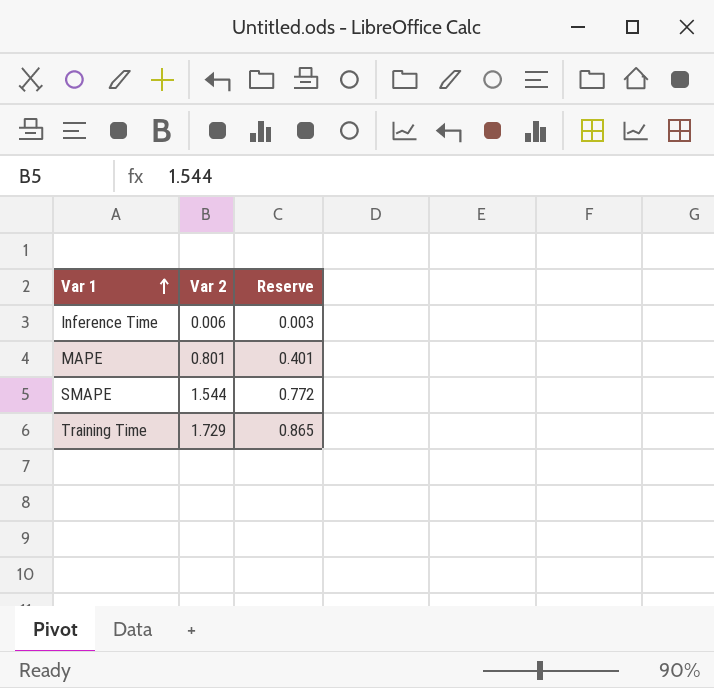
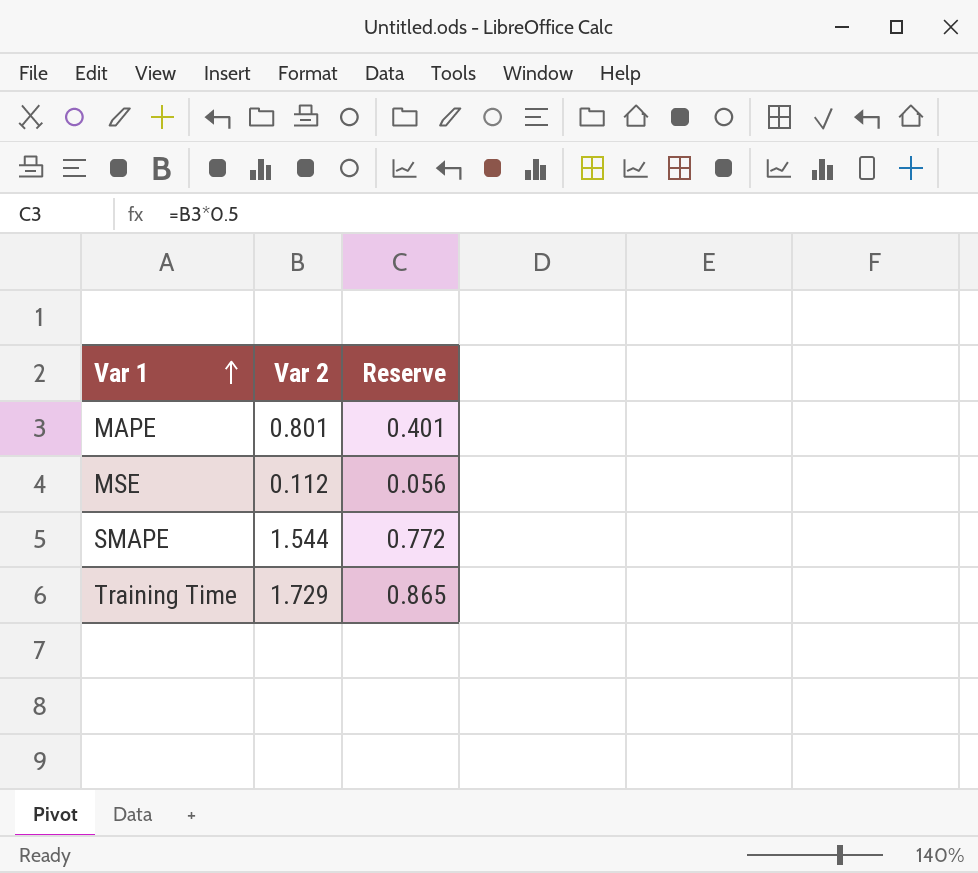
row Inference Time: 0.006 | 0.003 -> none
row MSE: none -> 0.112 | 0.056

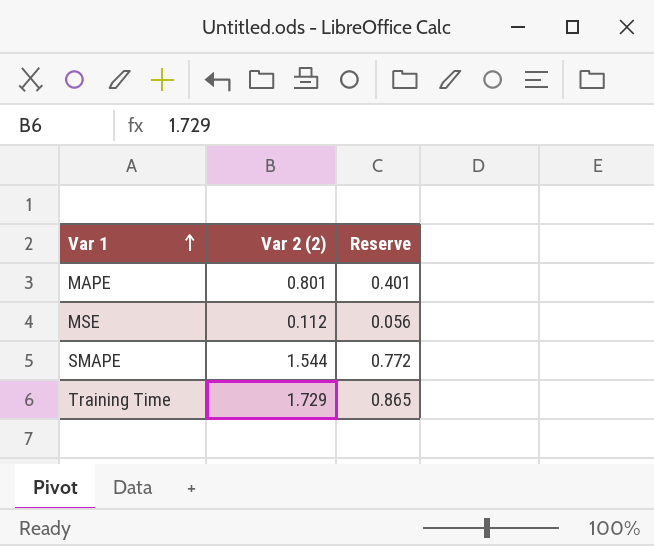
column name: Var 2 -> Var 2 (2)

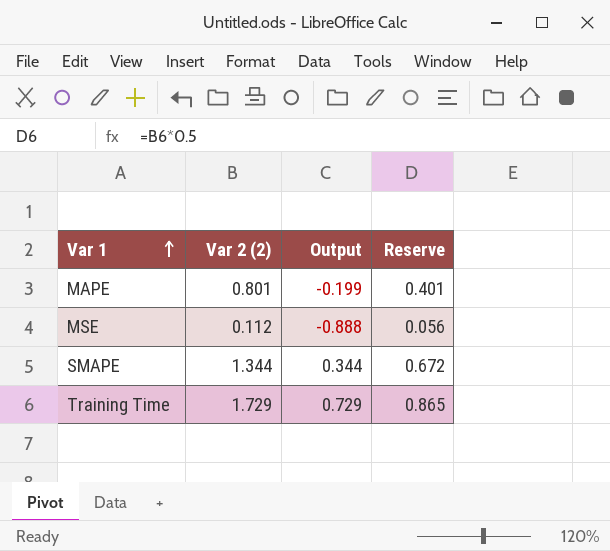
column Output | formula: none -> [Var 2 (2)] - 1
SMAPE | Var 2 (2): 1.544 -> 1.344
SMAPE | Reserve: 0.772 -> 0.672

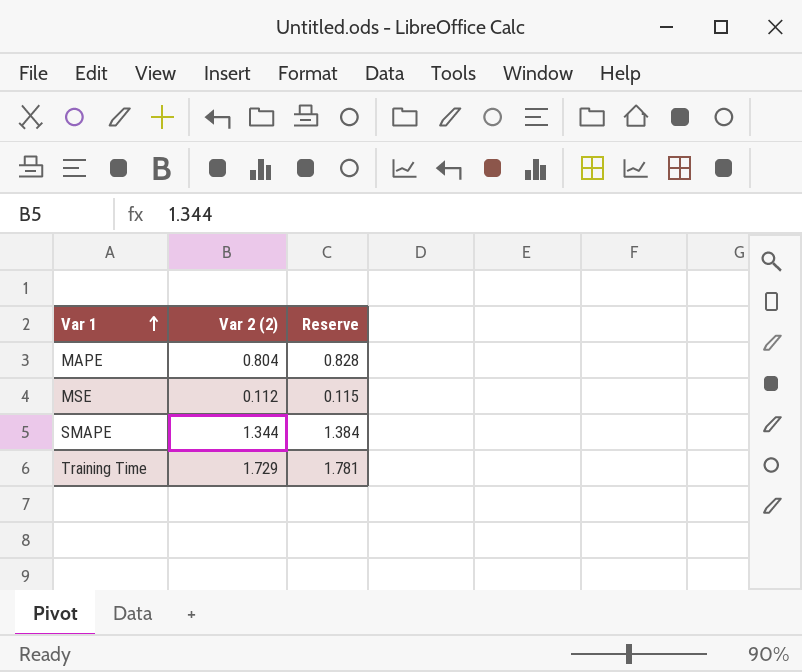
column Output | formula: [Var 2 (2)] - 1 -> none
column Reserve | formula: [Var 2 (2)] * 0.5 -> [Var 2 (2)] * 1.03
MAPE | Var 2 (2): 0.801 -> 0.804

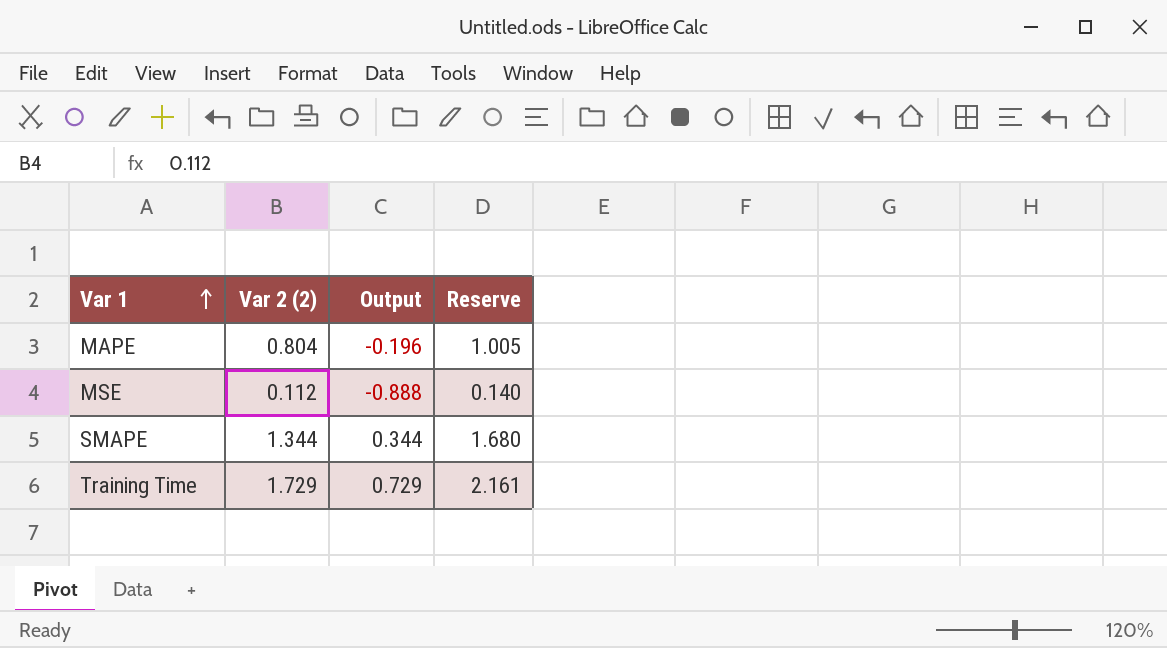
column Output | formula: none -> [Var 2 (2)] - 1
column Reserve | formula: [Var 2 (2)] * 1.03 -> [Var 2 (2)] * 1.25

